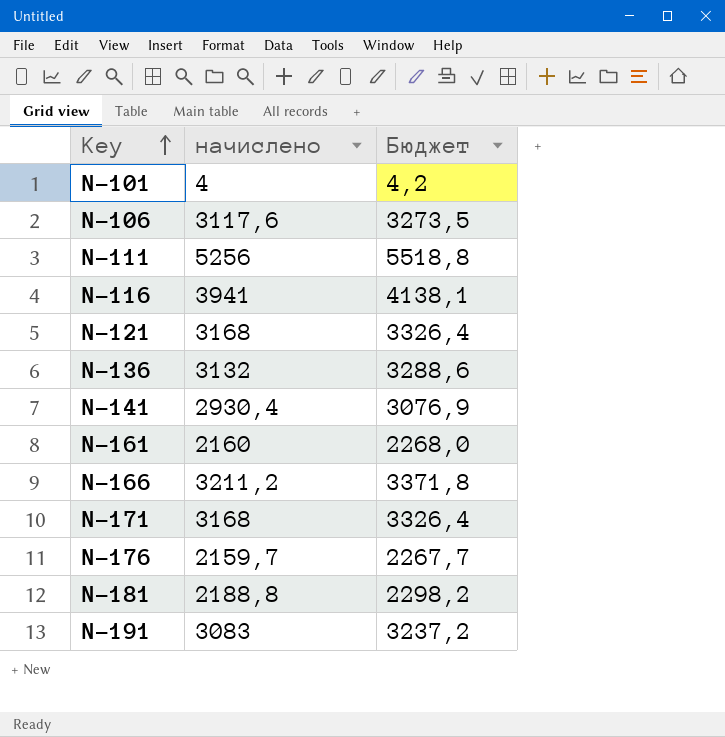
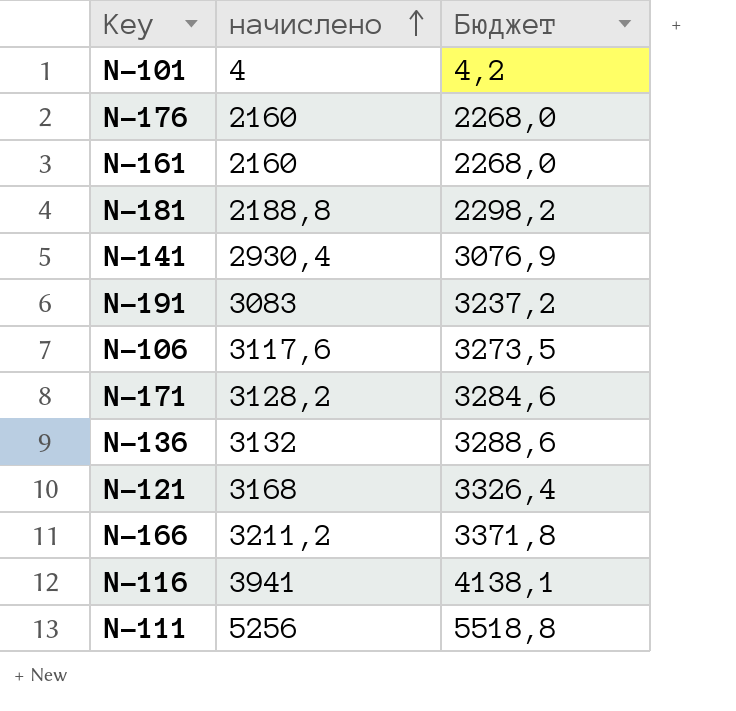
row order: Key ascending -> начислено ascending
N-176 | начислено: 2159,7 -> 2160
N-176 | Бюджет: 2267,7 -> 2268,0
N-171 | начислено: 3168 -> 3128,2
N-171 | Бюджет: 3326,4 -> 3284,6

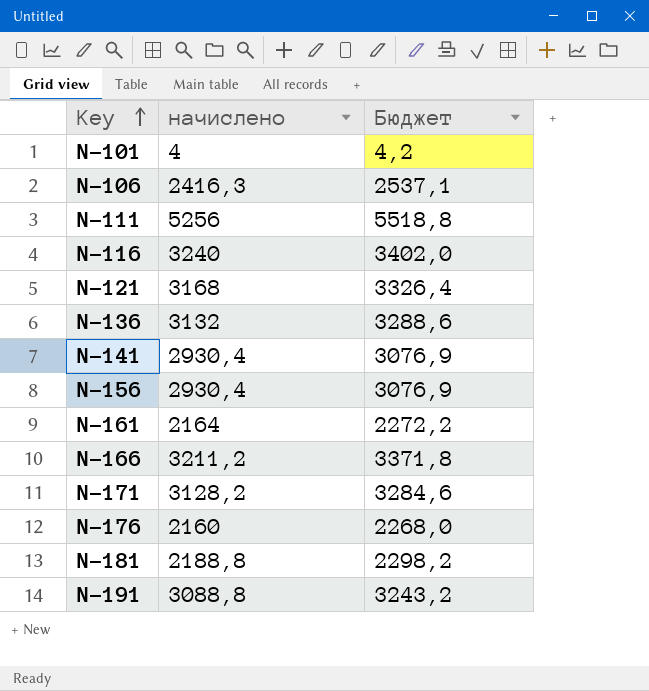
row order: начислено ascending -> Key ascending
N-106 | начислено: 3117,6 -> 2416,3
N-106 | Бюджет: 3273,5 -> 2537,1
N-116 | начислено: 3941 -> 3240
N-116 | Бюджет: 4138,1 -> 3402,0
row N-156: none -> 2930,4 | 3076,9
N-161 | начислено: 2160 -> 2164
N-161 | Бюджет: 2268,0 -> 2272,2
N-191 | начислено: 3083 -> 3088,8
N-191 | Бюджет: 3237,2 -> 3243,2

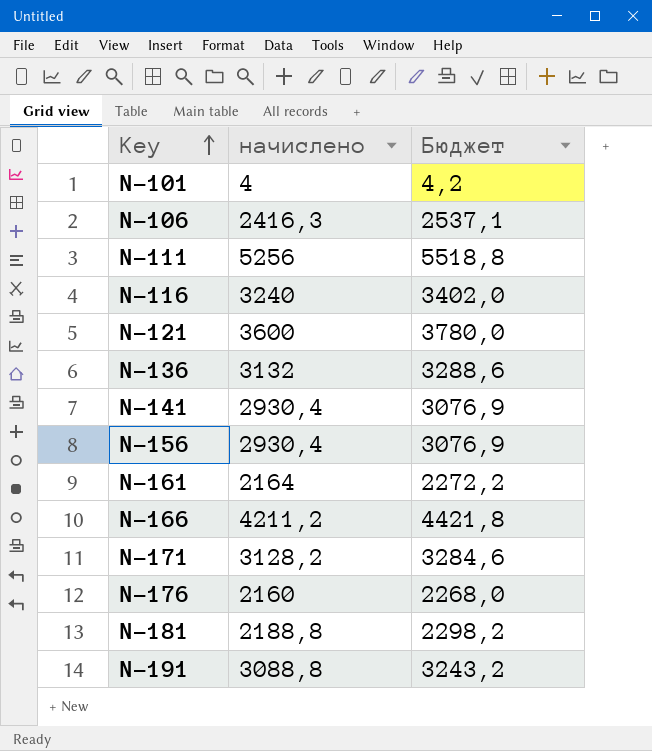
N-121 | начислено: 3168 -> 3600
N-121 | Бюджет: 3326,4 -> 3780,0
N-166 | начислено: 3211,2 -> 4211,2
N-166 | Бюджет: 3371,8 -> 4421,8

